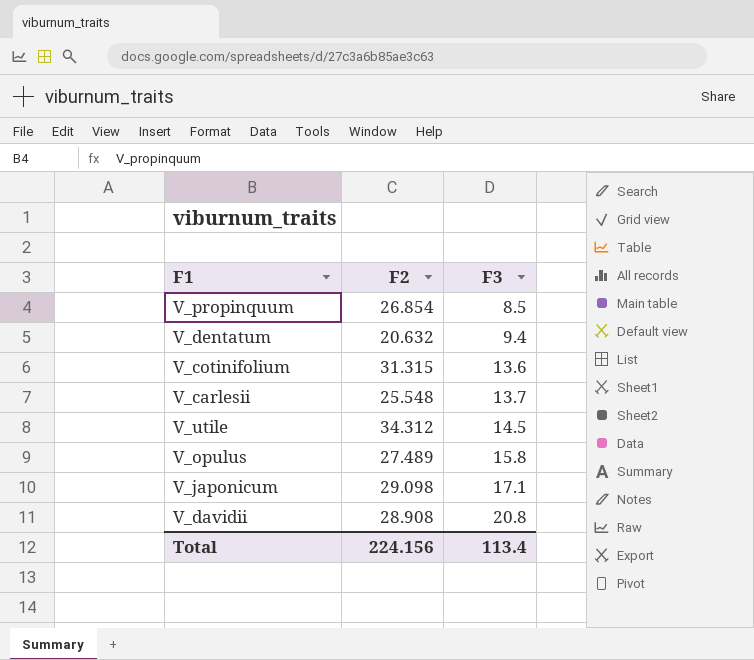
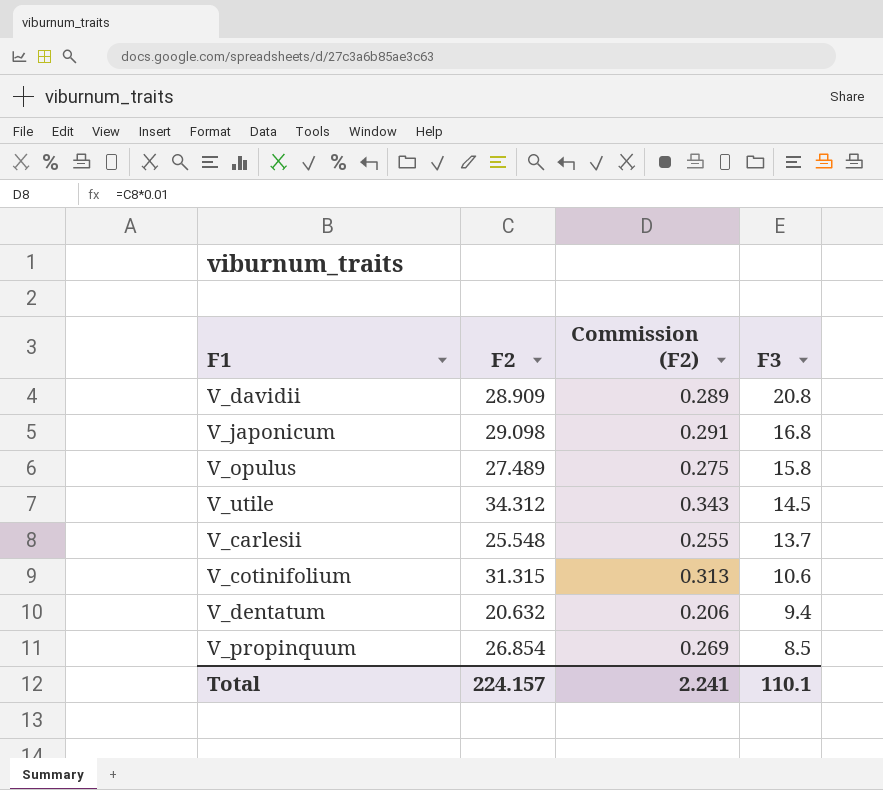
row order: F3 ascending -> F3 descending
column Commission (F2) | formula: none -> [F2] * 0.01
V_davidii | F2: 28.908 -> 28.909
V_japonicum | F3: 17.1 -> 16.8
V_cotinifolium | F3: 13.6 -> 10.6
Total | F2: 224.156 -> 224.157
Total | F3: 113.4 -> 110.1

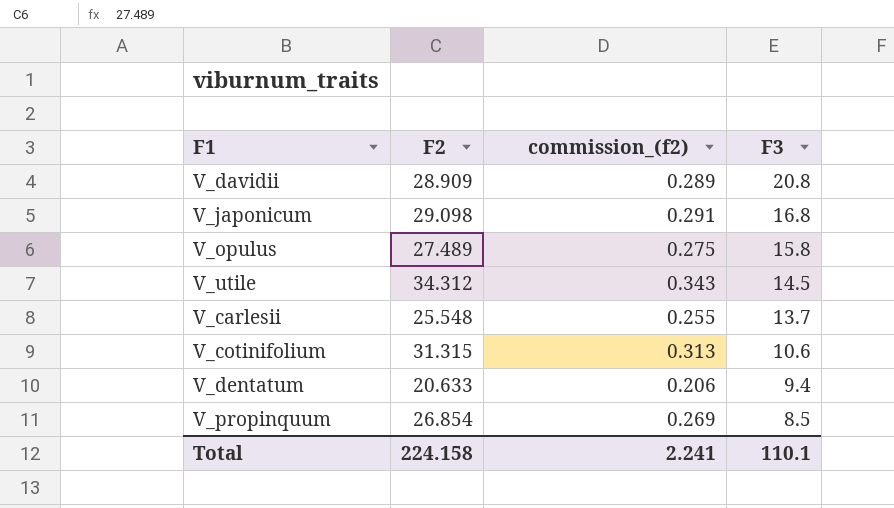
column name: Commission (F2) -> commission_(f2)
V_dentatum | F2: 20.632 -> 20.633
Total | F2: 224.157 -> 224.158

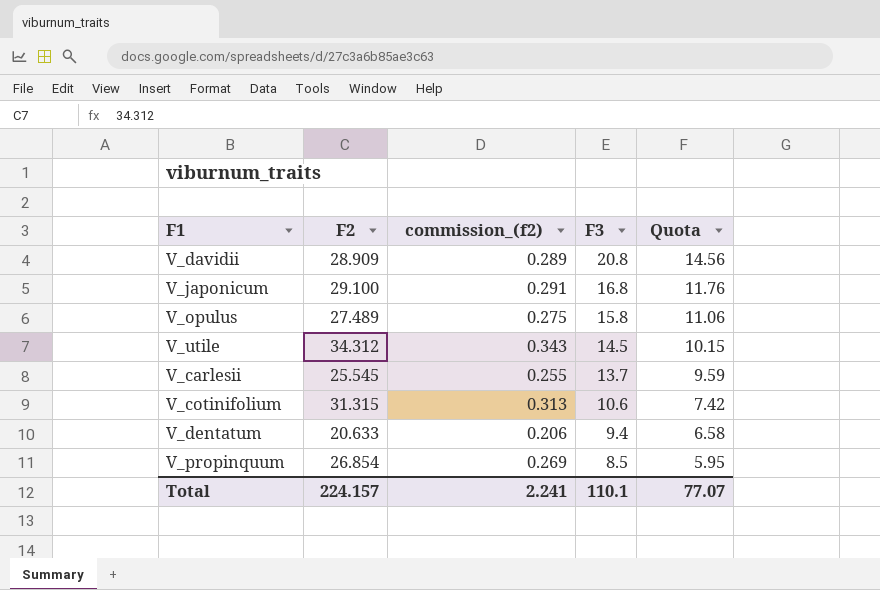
column Quota | formula: none -> [F3] * 0.7
V_japonicum | F2: 29.098 -> 29.100
V_carlesii | F2: 25.548 -> 25.545
Total | F2: 224.158 -> 224.157

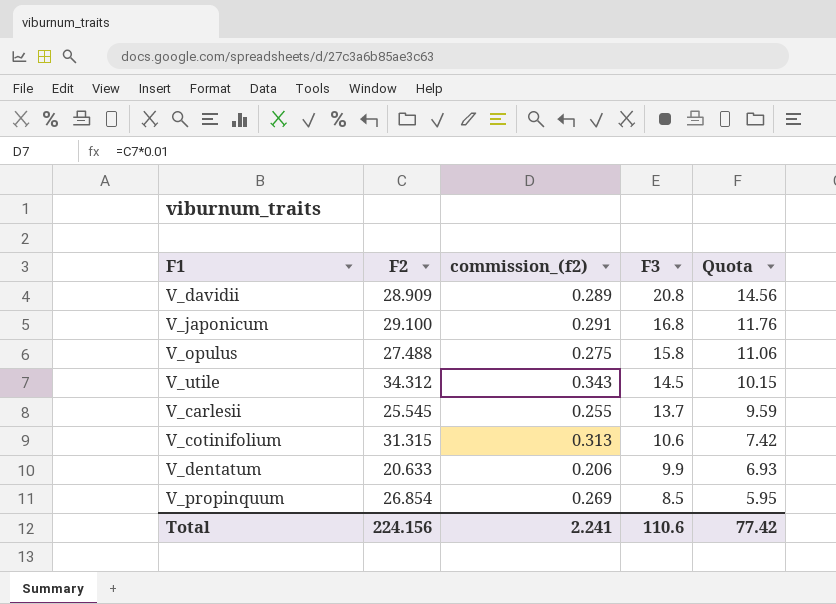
V_opulus | F2: 27.489 -> 27.488
V_dentatum | F3: 9.4 -> 9.9
V_dentatum | Quota: 6.58 -> 6.93
Total | F2: 224.157 -> 224.156
Total | F3: 110.1 -> 110.6
Total | Quota: 77.07 -> 77.42

